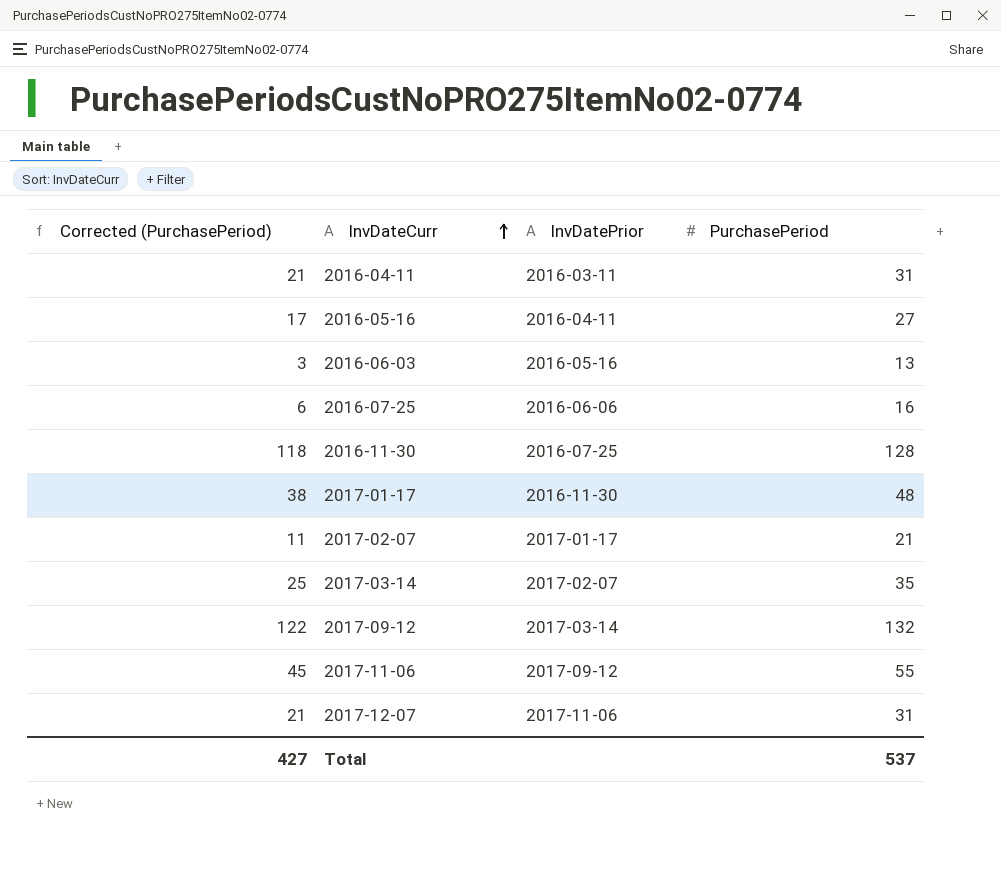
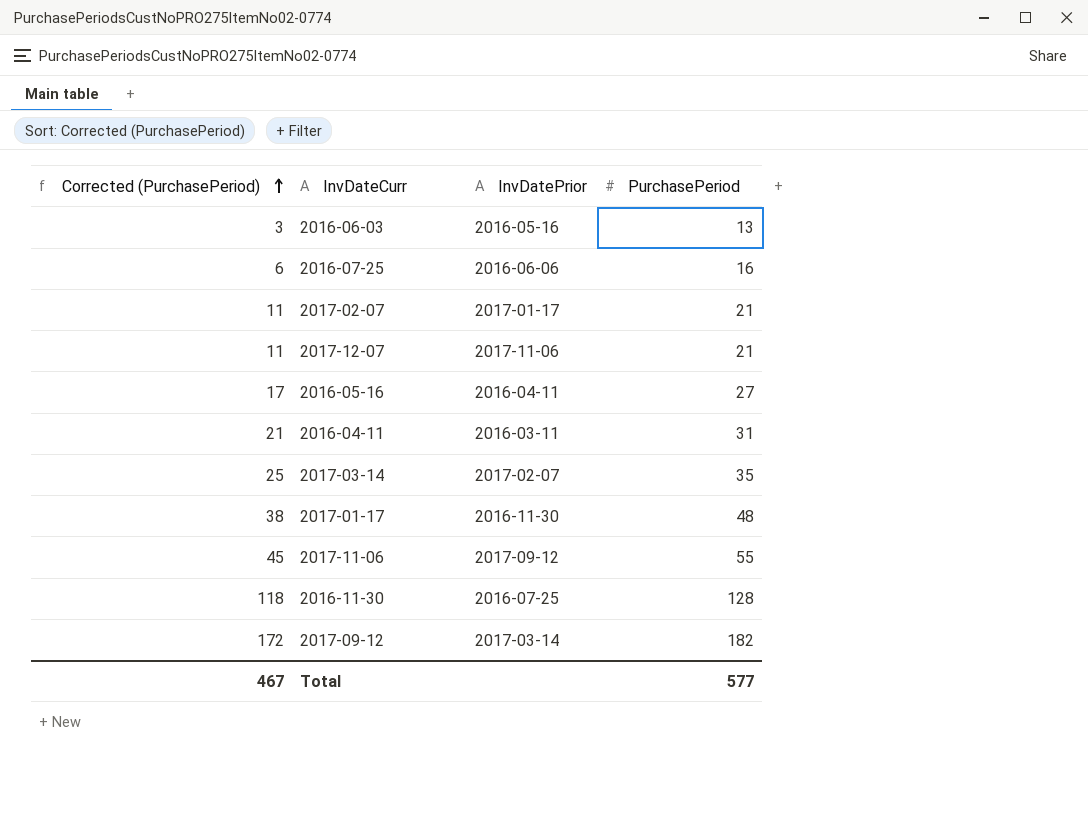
row order: InvDateCurr ascending -> Corrected (PurchasePeriod) ascending
2017-12-07 | Corrected (PurchasePeriod): 21 -> 11
2017-12-07 | PurchasePeriod: 31 -> 21
2017-09-12 | Corrected (PurchasePeriod): 122 -> 172
2017-09-12 | PurchasePeriod: 132 -> 182
Total | Corrected (PurchasePeriod): 427 -> 467
Total | PurchasePeriod: 537 -> 577

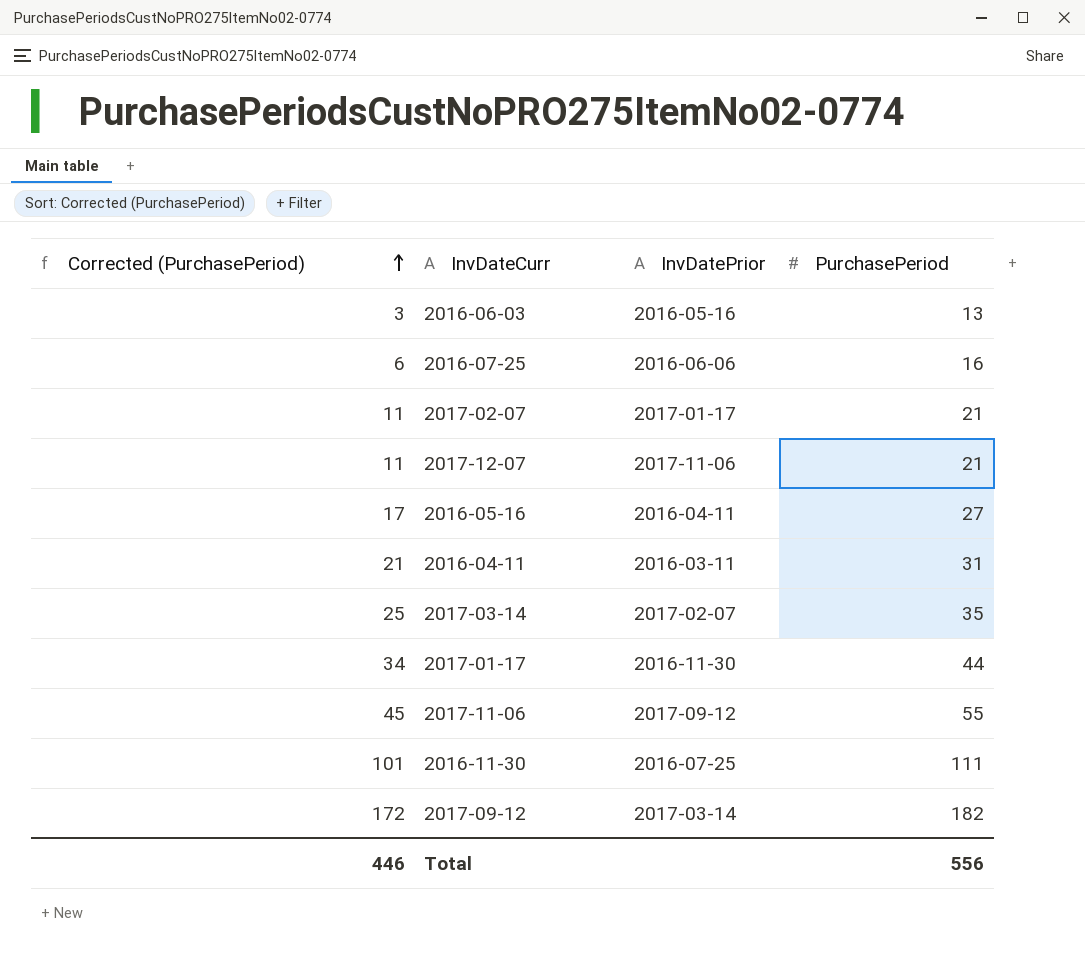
2017-01-17 | Corrected (PurchasePeriod): 38 -> 34
2017-01-17 | PurchasePeriod: 48 -> 44
2016-11-30 | Corrected (PurchasePeriod): 118 -> 101
2016-11-30 | PurchasePeriod: 128 -> 111
Total | Corrected (PurchasePeriod): 467 -> 446
Total | PurchasePeriod: 577 -> 556

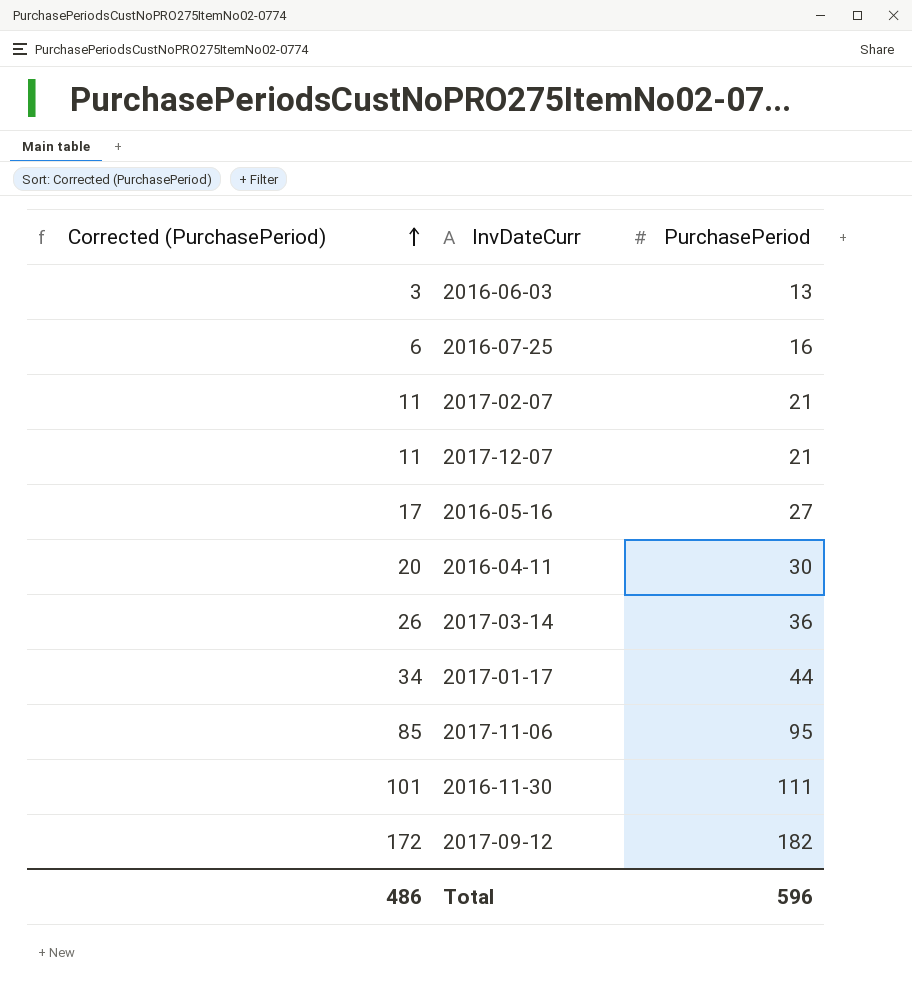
column InvDatePrior | position: 3 -> none
2016-04-11 | Corrected (PurchasePeriod): 21 -> 20
2016-04-11 | PurchasePeriod: 31 -> 30
2017-03-14 | Corrected (PurchasePeriod): 25 -> 26
2017-03-14 | PurchasePeriod: 35 -> 36
2017-11-06 | Corrected (PurchasePeriod): 45 -> 85
2017-11-06 | PurchasePeriod: 55 -> 95
Total | Corrected (PurchasePeriod): 446 -> 486
Total | PurchasePeriod: 556 -> 596

